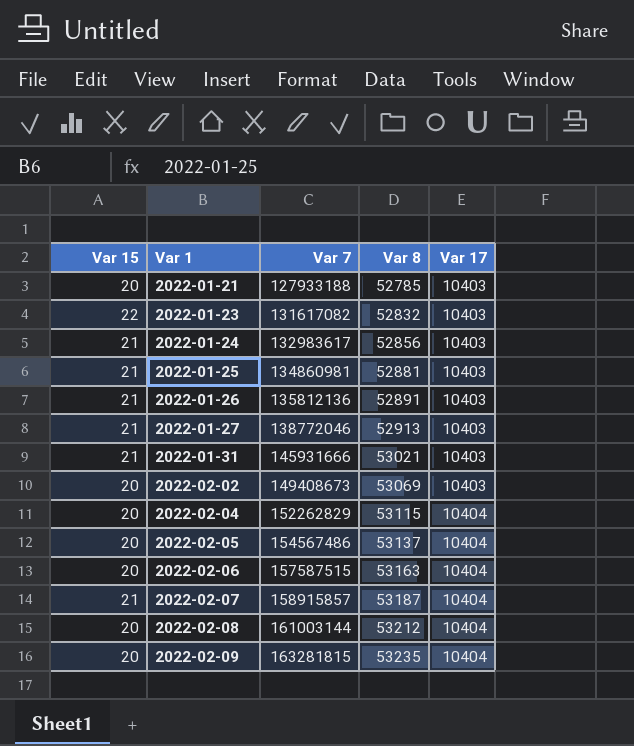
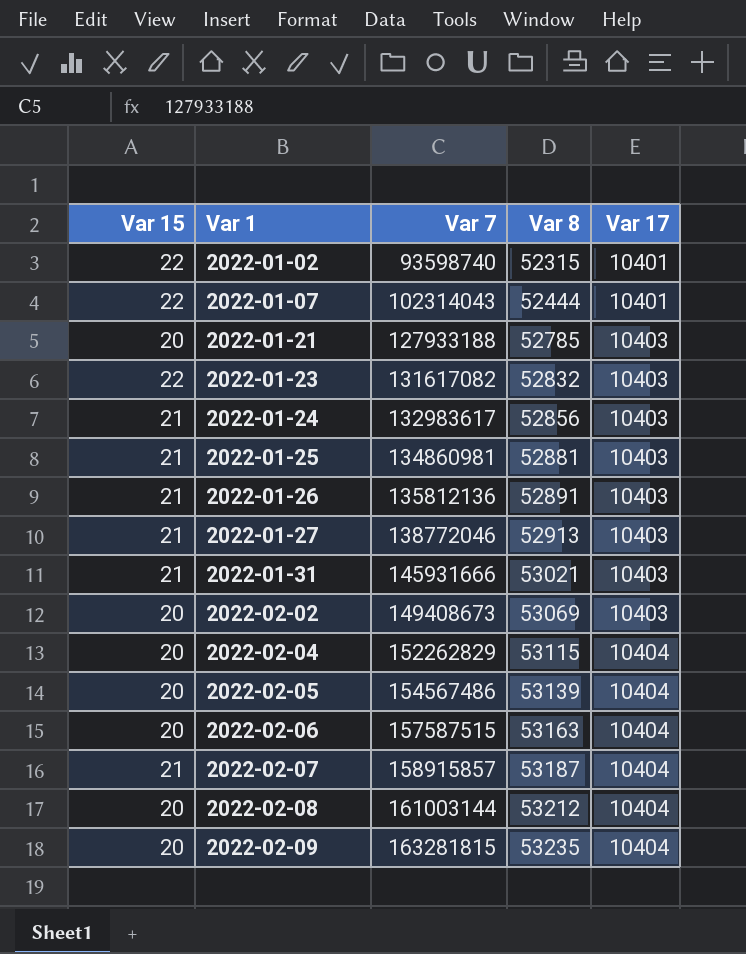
row 2022-01-02: none -> 22 | 93598740 | 52315 | 10401
row 2022-01-07: none -> 22 | 102314043 | 52444 | 10401
2022-02-05 | Var 8: 53137 -> 53139

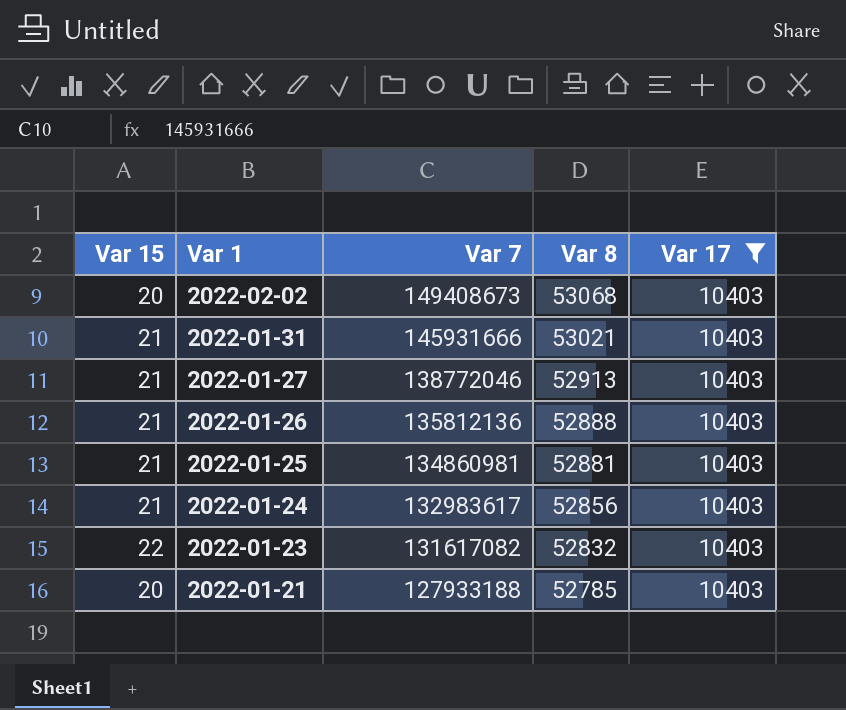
filter: none -> Var 17 = 10403
row order: Var 1 ascending -> Var 1 descending
2022-02-02 | Var 8: 53069 -> 53068
2022-01-26 | Var 8: 52891 -> 52888

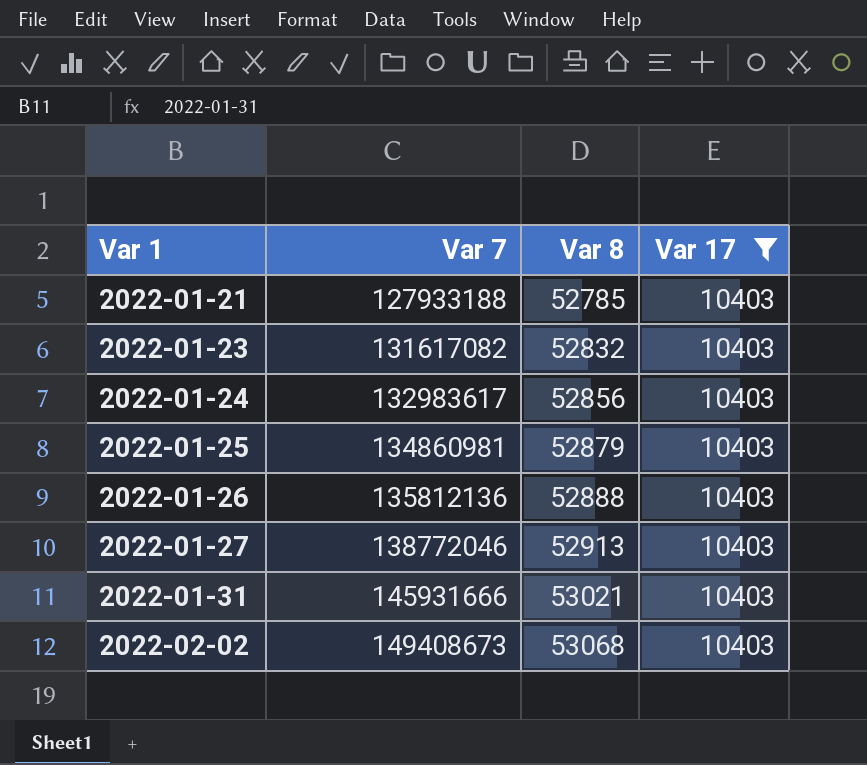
row order: Var 1 descending -> Var 1 ascending
column Var 15 | position: 1 -> none
2022-01-25 | Var 8: 52881 -> 52879

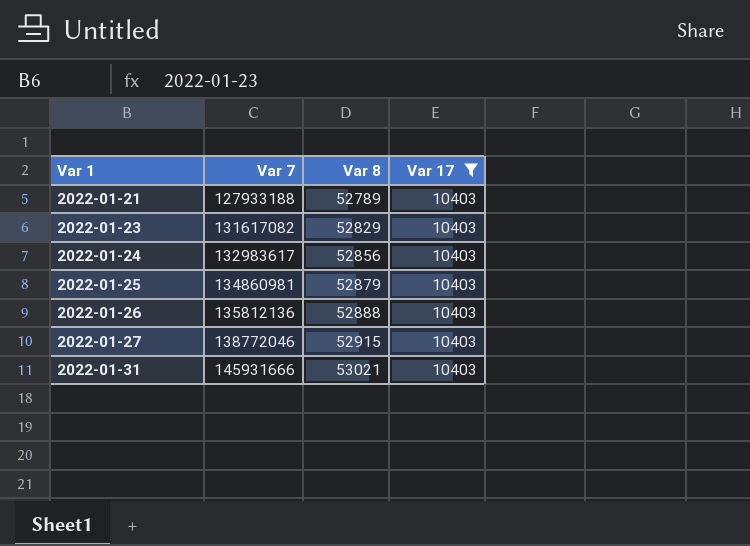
row 2022-02-02: 149408673 | 53068 | 10403 -> none
2022-01-21 | Var 8: 52785 -> 52789
2022-01-23 | Var 8: 52832 -> 52829
2022-01-27 | Var 8: 52913 -> 52915

